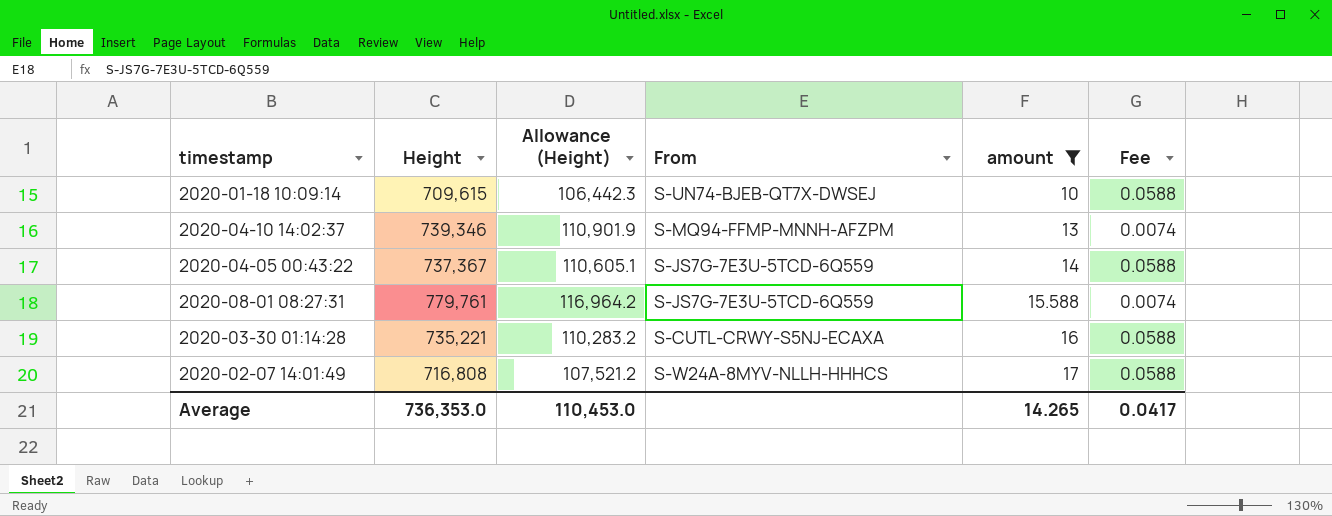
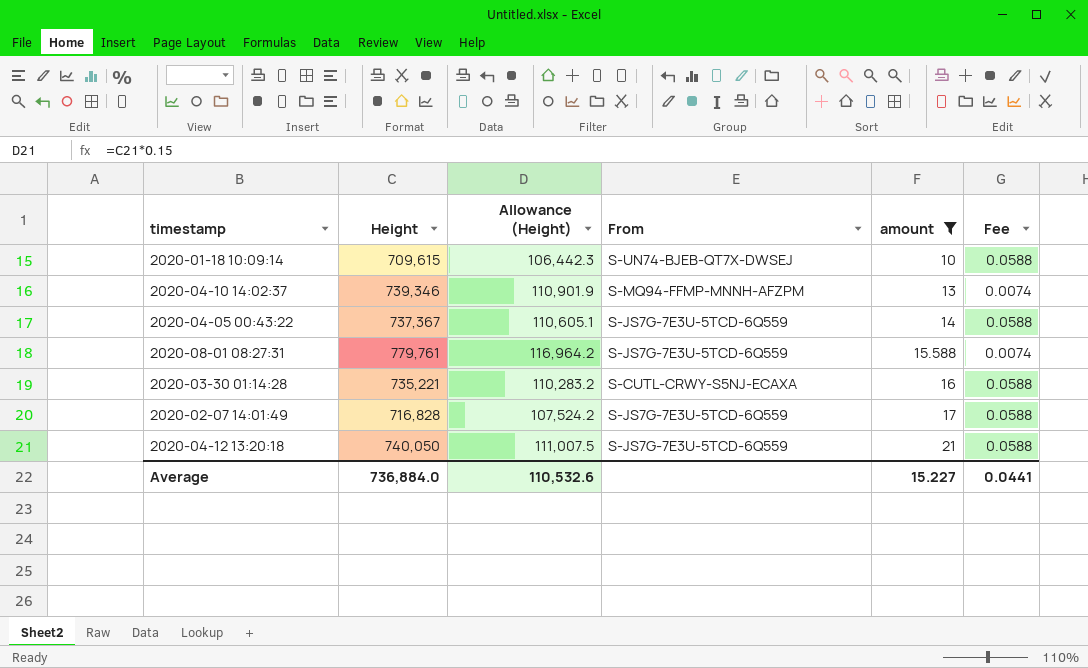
2020-02-07 14:01:49 | Height: 716,808 -> 716,828
2020-02-07 14:01:49 | Allowance (Height): 107,521.2 -> 107,524.2
2020-02-07 14:01:49 | From: S-W24A-8MYV-NLLH-HHHCS -> S-JS7G-7E3U-5TCD-6Q559
row 2020-04-12 13:20:18: none -> 740,050 | 111,007.5 | S-JS7G-7E3U-5TCD-6Q559 | 21 | 0.0588
Average | Height: 736,353.0 -> 736,884.0
Average | Allowance (Height): 110,453.0 -> 110,532.6
Average | amount: 14.265 -> 15.227
Average | Fee: 0.0417 -> 0.0441

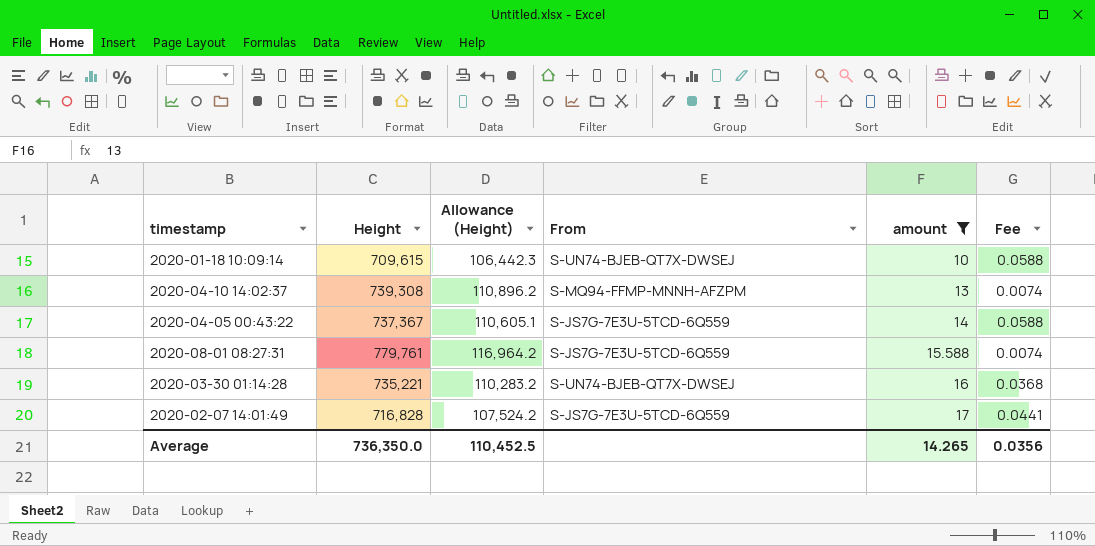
row 2020-04-12 13:20:18: 740,050 | 111,007.5 | S-JS7G-7E3U-5TCD-6Q559 | 21 | 0.0588 -> none
2020-04-10 14:02:37 | Height: 739,346 -> 739,308
2020-04-10 14:02:37 | Allowance (Height): 110,901.9 -> 110,896.2
2020-03-30 01:14:28 | From: S-CUTL-CRWY-S5NJ-ECAXA -> S-UN74-BJEB-QT7X-DWSEJ
2020-03-30 01:14:28 | Fee: 0.0588 -> 0.0368
2020-02-07 14:01:49 | Fee: 0.0588 -> 0.0441
Average | Height: 736,884.0 -> 736,350.0
Average | Allowance (Height): 110,532.6 -> 110,452.5
Average | amount: 15.227 -> 14.265
Average | Fee: 0.0441 -> 0.0356

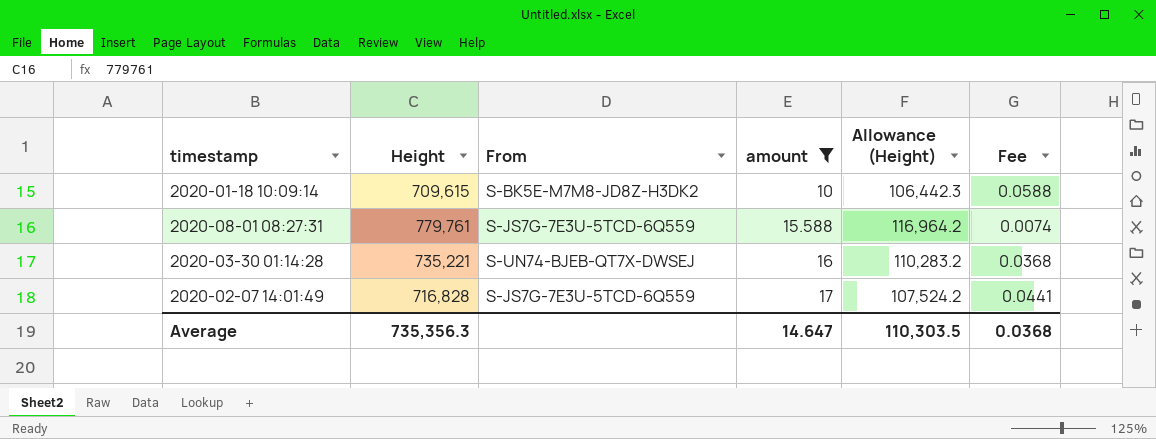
column Allowance (Height) | position: 3 -> 5
row 2020-04-10 14:02:37: 739,308 | 110,896.2 | S-MQ94-FFMP-MNNH-AFZPM | 13 | 0.0074 -> none
row 2020-04-05 00:43:22: 737,367 | 110,605.1 | S-JS7G-7E3U-5TCD-6Q559 | 14 | 0.0588 -> none
2020-01-18 10:09:14 | From: S-UN74-BJEB-QT7X-DWSEJ -> S-BK5E-M7M8-JD8Z-H3DK2
Average | Height: 736,350.0 -> 735,356.3
Average | amount: 14.265 -> 14.647
Average | Allowance (Height): 110,452.5 -> 110,303.5
Average | Fee: 0.0356 -> 0.0368

